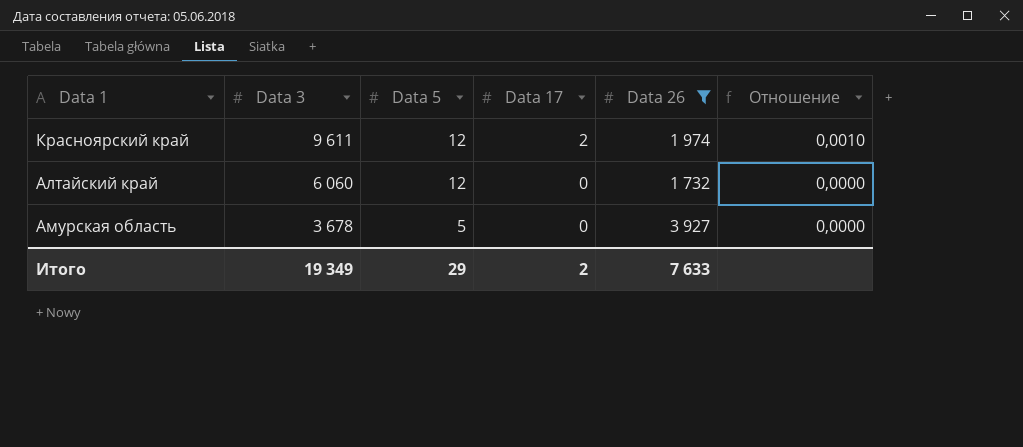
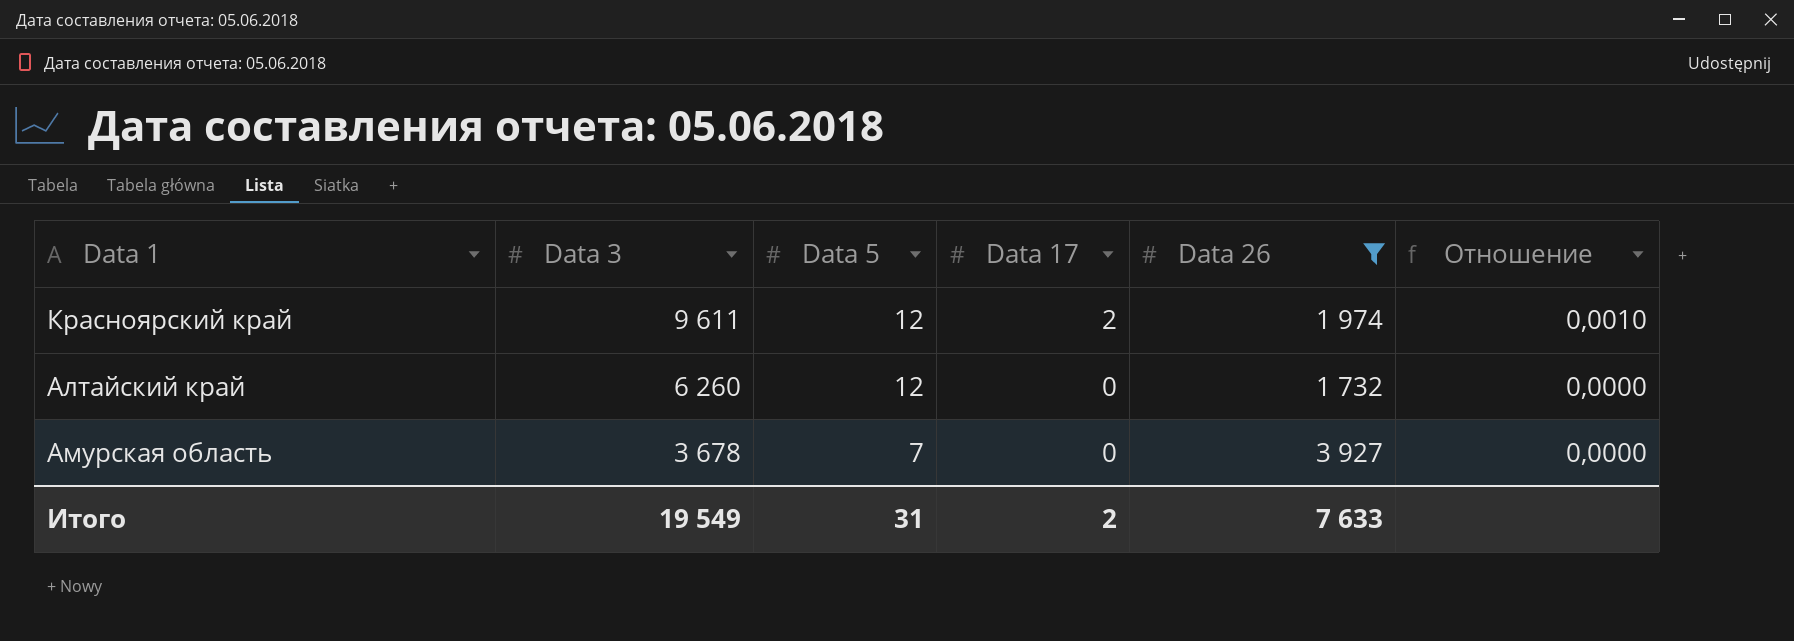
Алтайский край | Data 3: 6 060 -> 6 260
Амурская область | Data 5: 5 -> 7
Итого | Data 3: 19 349 -> 19 549
Итого | Data 5: 29 -> 31

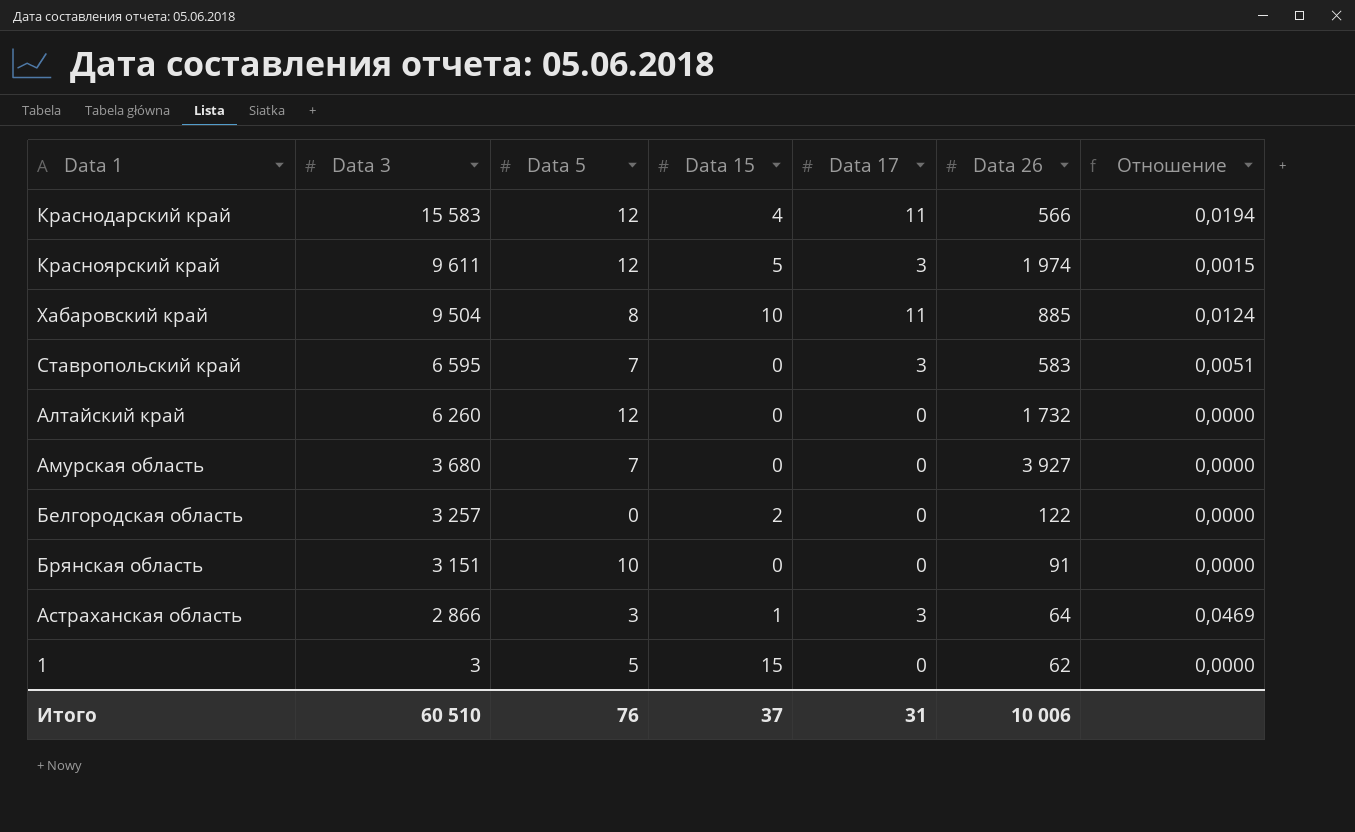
filter: Data 26 >= 1 732 -> none
column Data 15 | position: none -> 4
Красноярский край | Data 17: 2 -> 3
Красноярский край | Отношение: 0,0010 -> 0,0015
Амурская область | Data 3: 3 678 -> 3 680
Итого | Data 3: 19 549 -> 60 510
Итого | Data 5: 31 -> 76
Итого | Data 17: 2 -> 31
Итого | Data 26: 7 633 -> 10 006

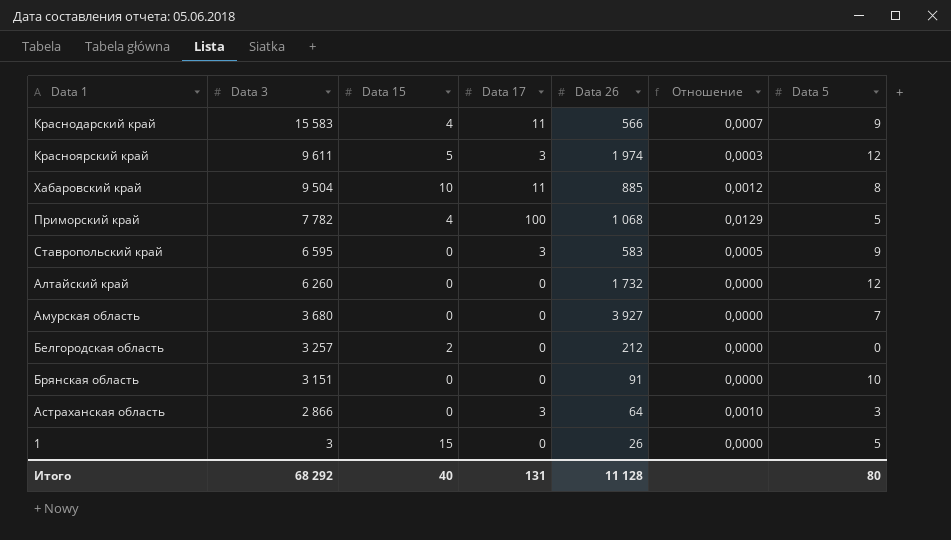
column Отношение | formula: [Data 17] / [Data 26] -> [Data 17] / [Data 3]
column Data 5 | position: 3 -> 7
Краснодарский край | Data 5: 12 -> 9
row Приморский край: none -> 7 782 | 4 | 100 | 1 068 | 0,0129 | 5
Ставропольский край | Data 5: 7 -> 9
Белгородская область | Data 26: 122 -> 212
Астраханская область | Data 15: 1 -> 0
1 | Data 26: 62 -> 26
Итого | Data 3: 60 510 -> 68 292
Итого | Data 15: 37 -> 40
Итого | Data 17: 31 -> 131
Итого | Data 26: 10 006 -> 11 128
Итого | Data 5: 76 -> 80

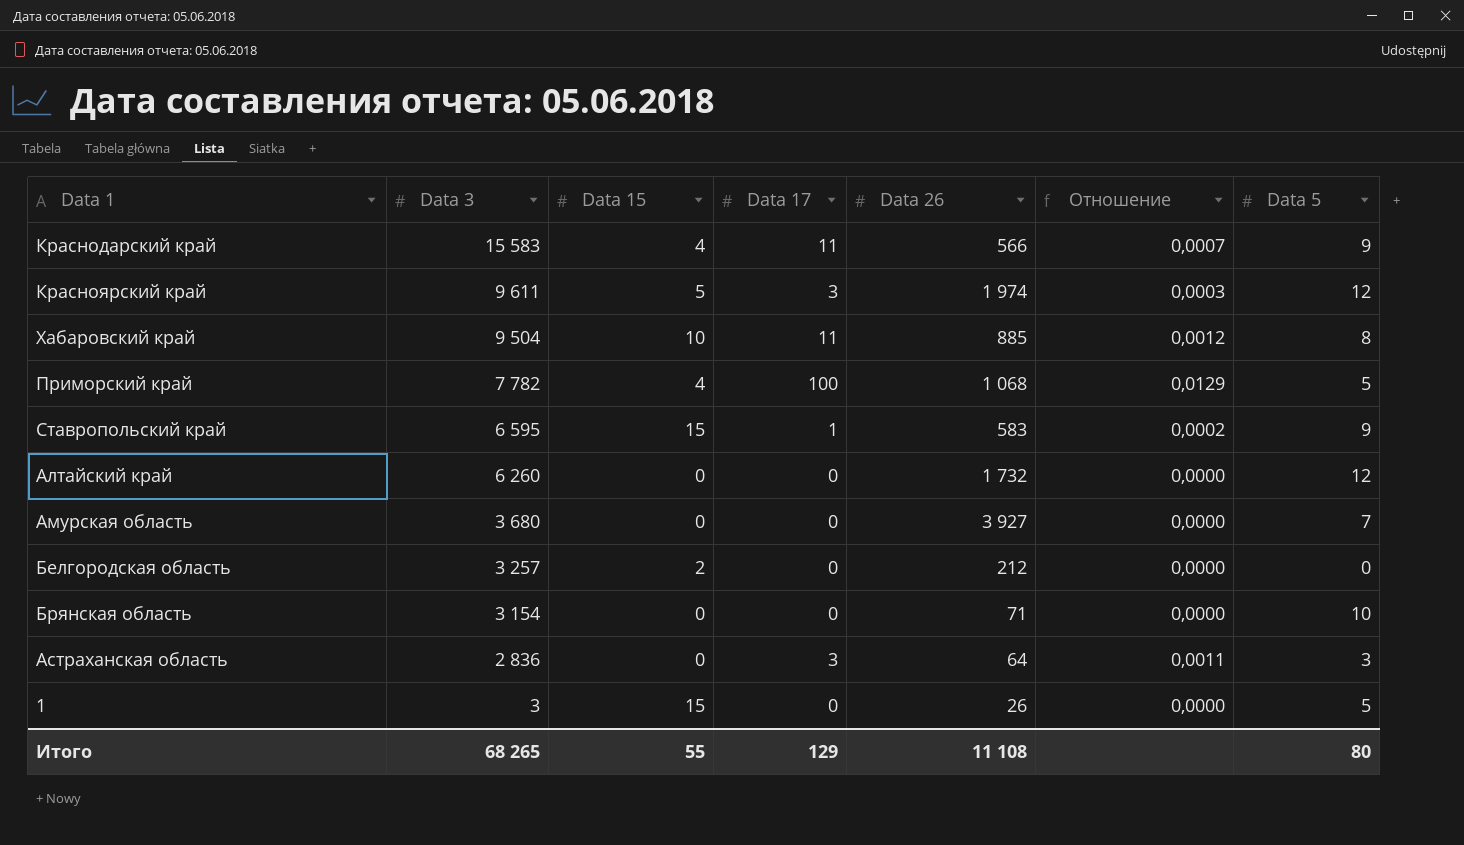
Ставропольский край | Data 15: 0 -> 15
Ставропольский край | Data 17: 3 -> 1
Ставропольский край | Отношение: 0,0005 -> 0,0002
Брянская область | Data 3: 3 151 -> 3 154
Брянская область | Data 26: 91 -> 71
Астраханская область | Data 3: 2 866 -> 2 836
Астраханская область | Отношение: 0,0010 -> 0,0011
Итого | Data 3: 68 292 -> 68 265
Итого | Data 15: 40 -> 55
Итого | Data 17: 131 -> 129
Итого | Data 26: 11 128 -> 11 108

